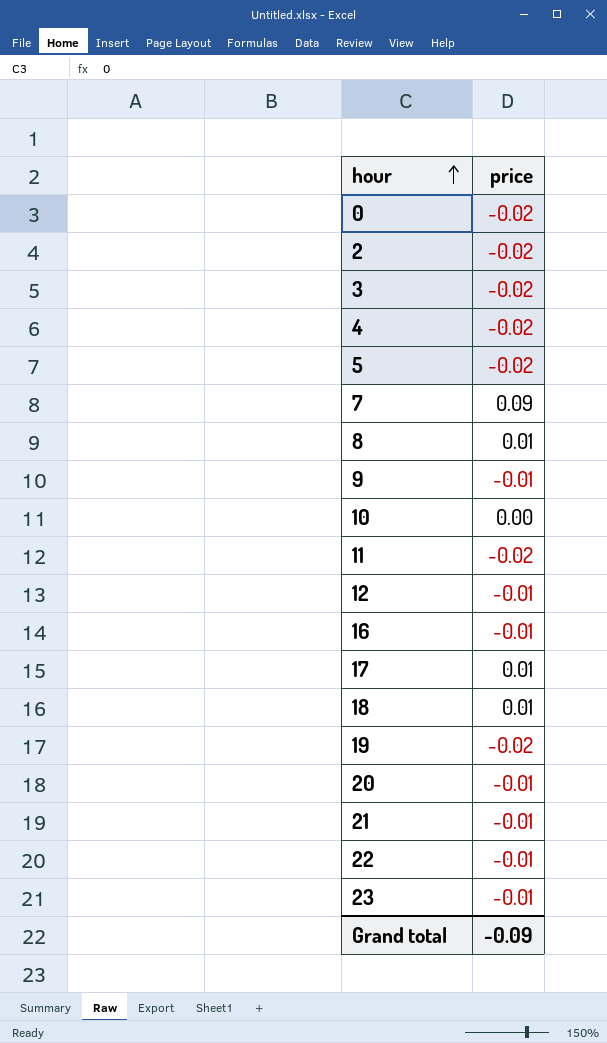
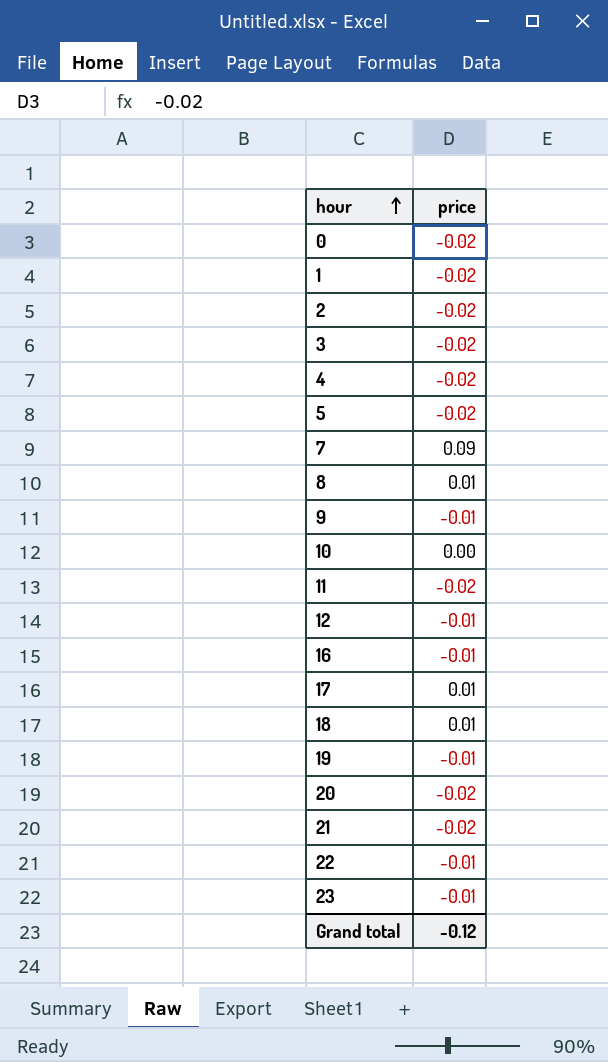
row 1: none -> -0.02
19 | price: -0.02 -> -0.01
20 | price: -0.01 -> -0.02
21 | price: -0.01 -> -0.02
Grand total | price: -0.09 -> -0.12

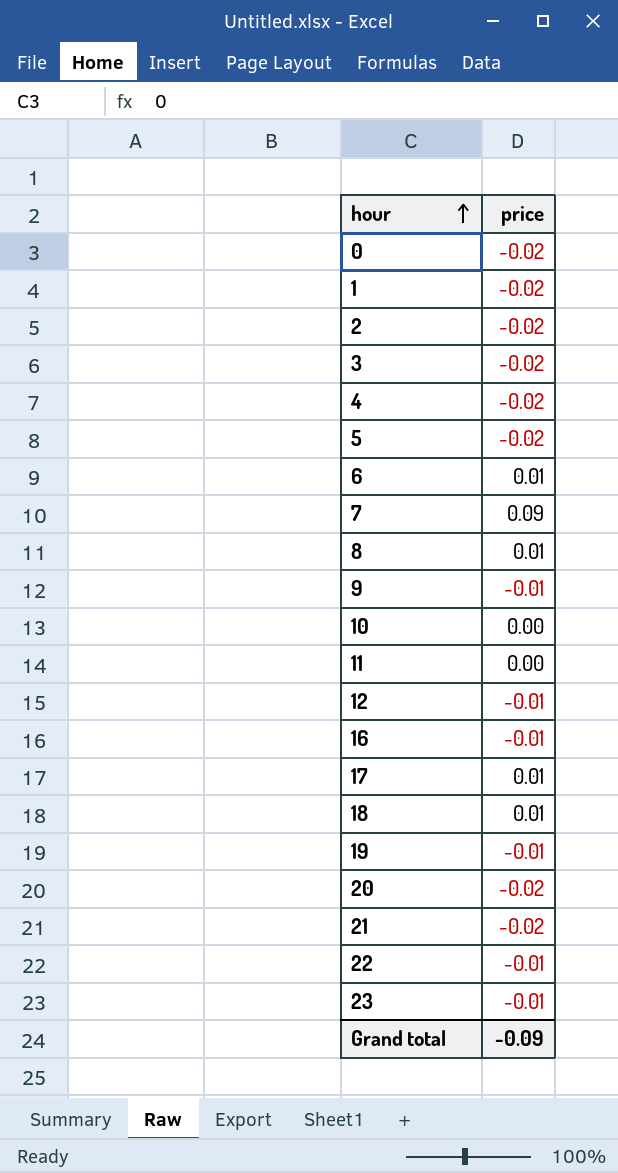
row 6: none -> 0.01
11 | price: -0.02 -> 0.00
Grand total | price: -0.12 -> -0.09

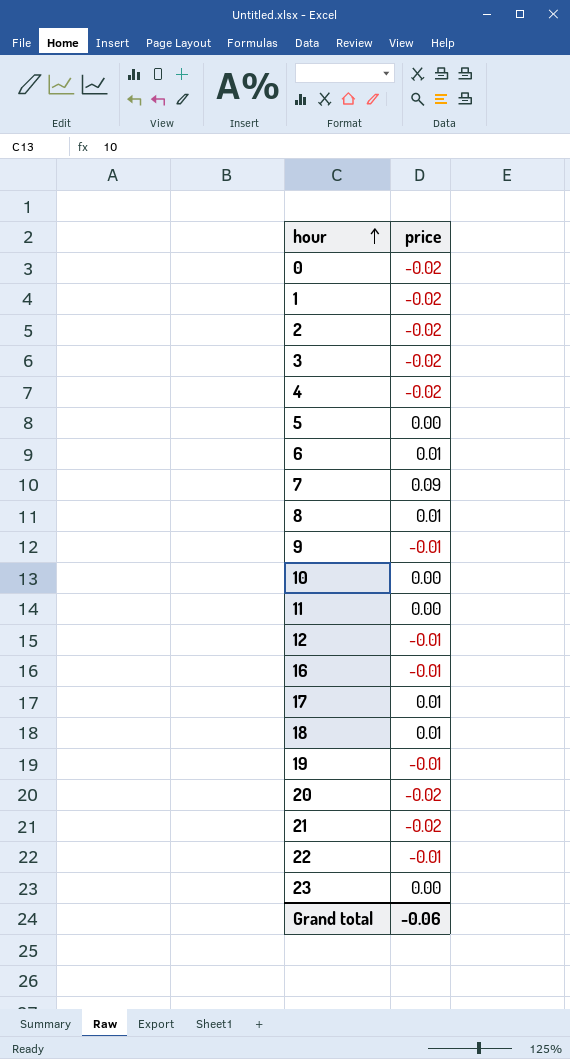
5 | price: -0.02 -> 0.00
23 | price: -0.01 -> 0.00
Grand total | price: -0.09 -> -0.06

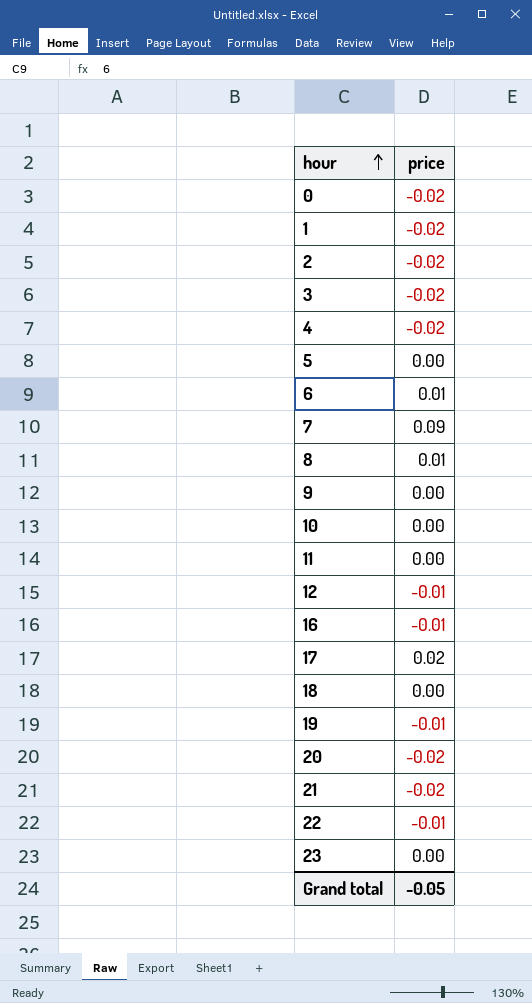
9 | price: -0.01 -> 0.00
17 | price: 0.01 -> 0.02
18 | price: 0.01 -> 0.00
Grand total | price: -0.06 -> -0.05

